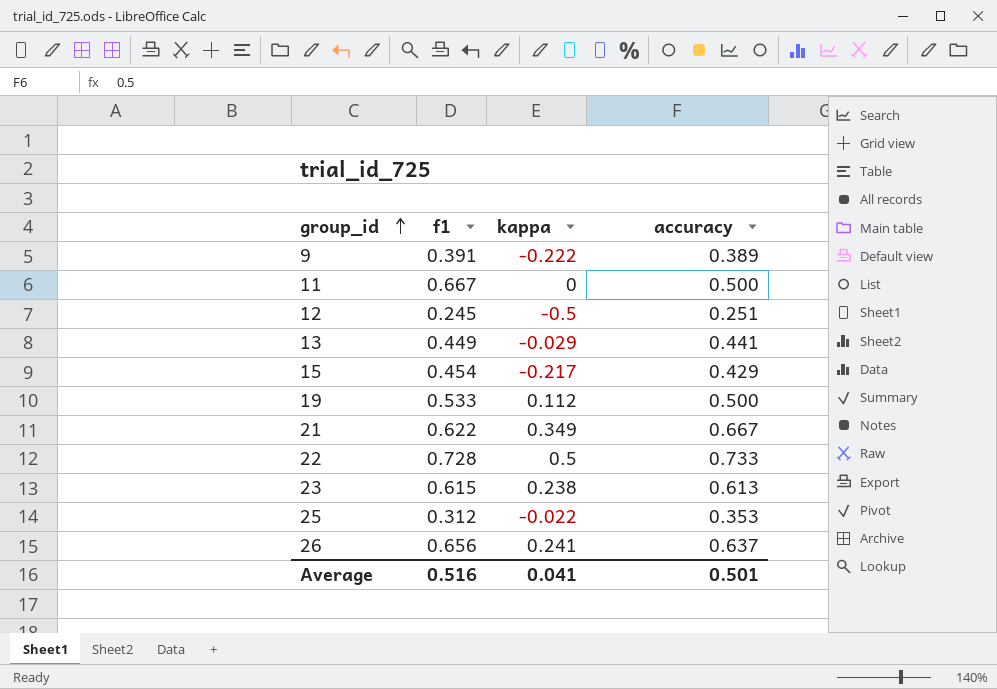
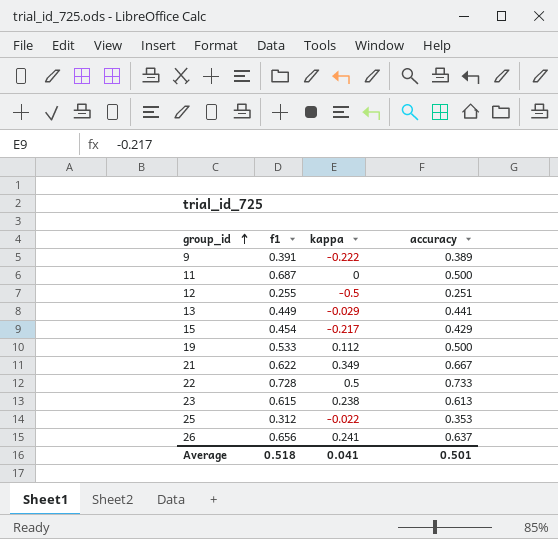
11 | f1: 0.667 -> 0.687
12 | f1: 0.245 -> 0.255
Average | f1: 0.516 -> 0.518

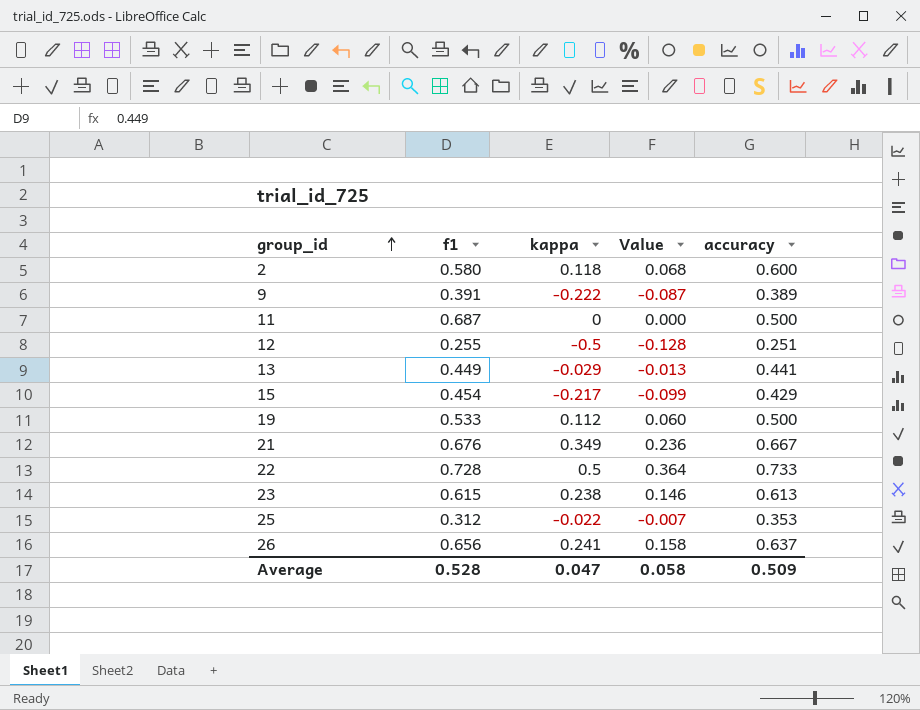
column Value | formula: none -> [f1] * [kappa]
row 2: none -> 0.580 | 0.118 | 0.068 | 0.600
21 | f1: 0.622 -> 0.676
Average | f1: 0.518 -> 0.528
Average | kappa: 0.041 -> 0.047
Average | accuracy: 0.501 -> 0.509

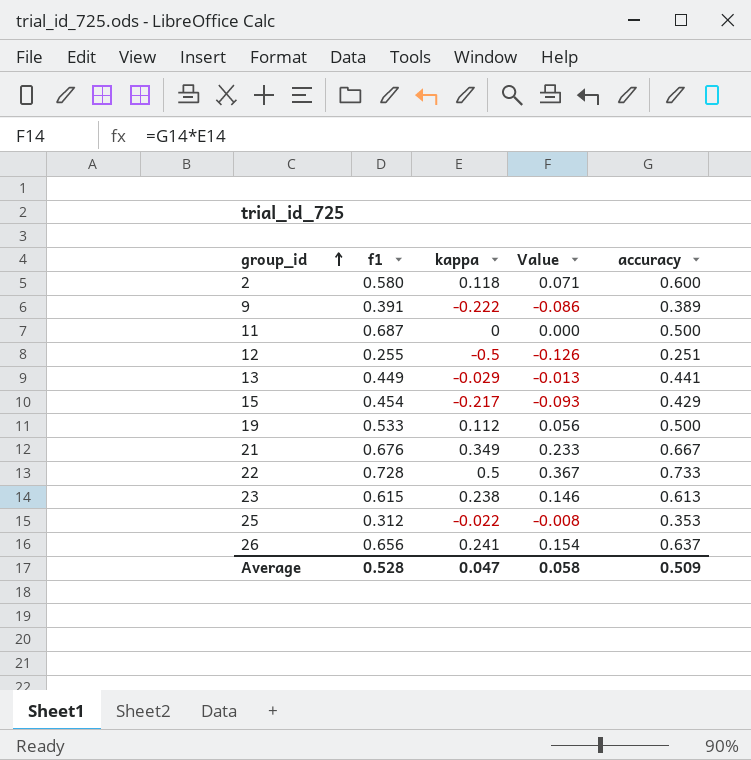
column Value | formula: [f1] * [kappa] -> [kappa] * [accuracy]

